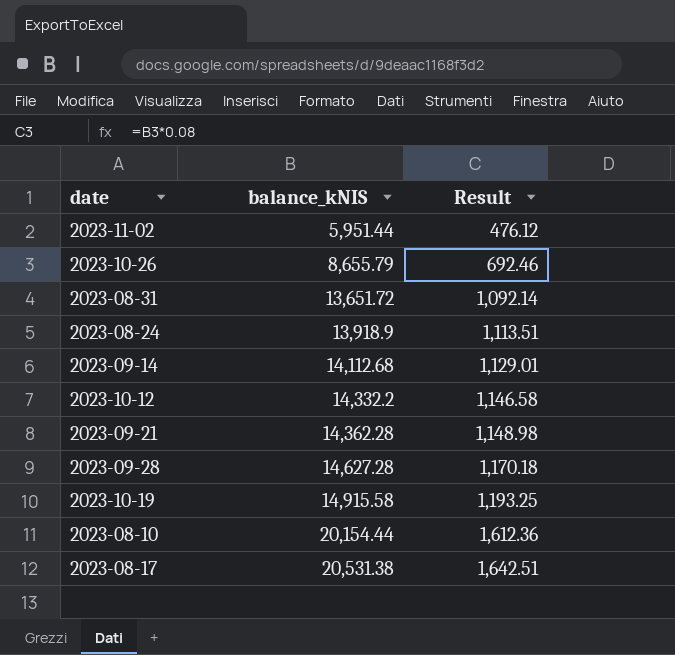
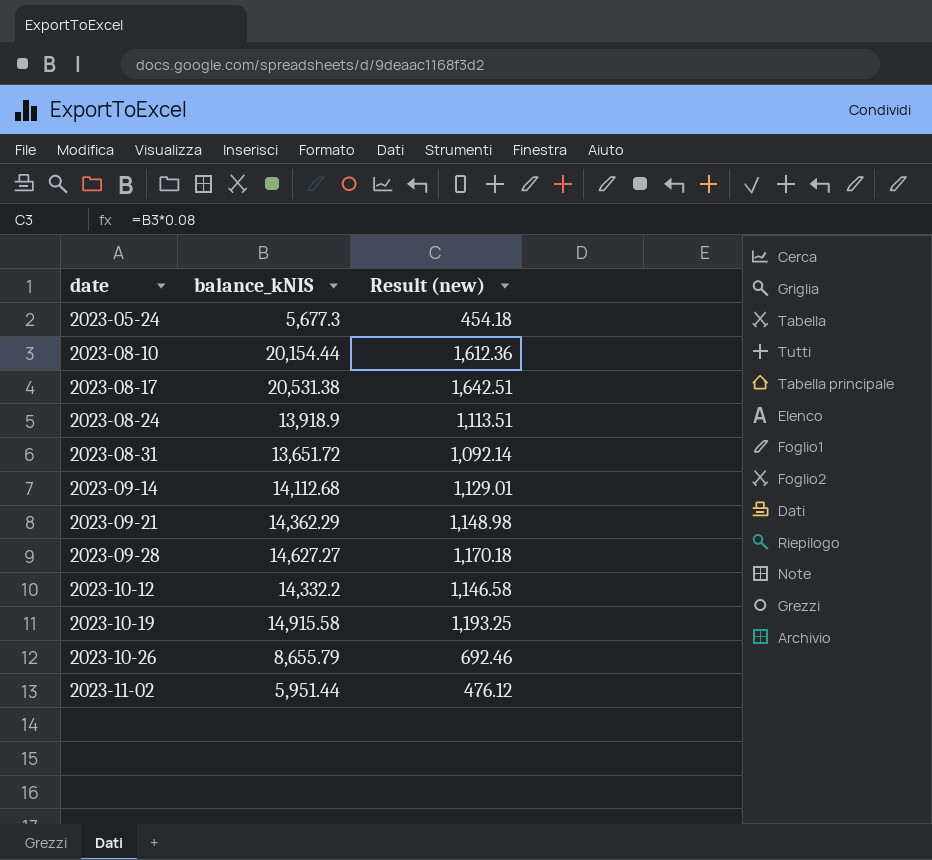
row order: balance_kNIS ascending -> date ascending
column name: Result -> Result (new)
row 2023-05-24: none -> 5,677.3 | 454.18
2023-09-21 | balance_kNIS: 14,362.28 -> 14,362.29
2023-09-28 | balance_kNIS: 14,627.28 -> 14,627.27

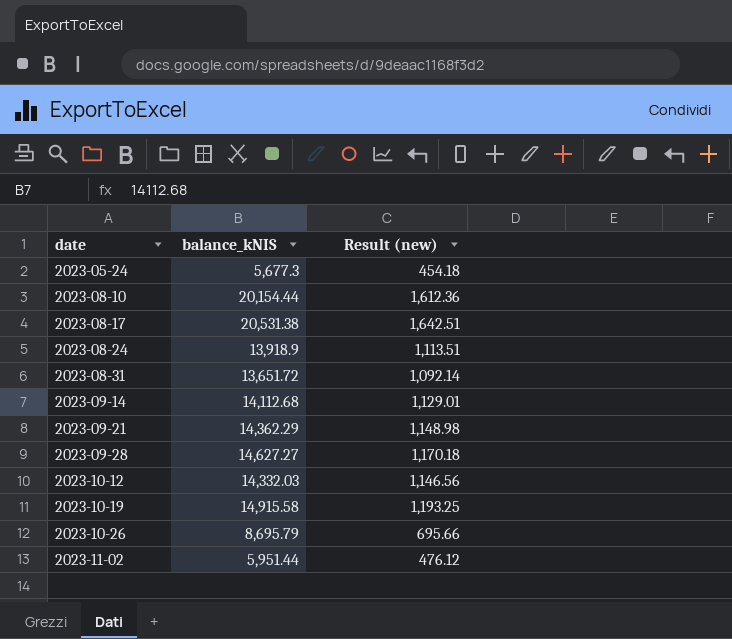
2023-10-12 | balance_kNIS: 14,332.2 -> 14,332.03
2023-10-12 | Result (new): 1,146.58 -> 1,146.56
2023-10-26 | balance_kNIS: 8,655.79 -> 8,695.79
2023-10-26 | Result (new): 692.46 -> 695.66

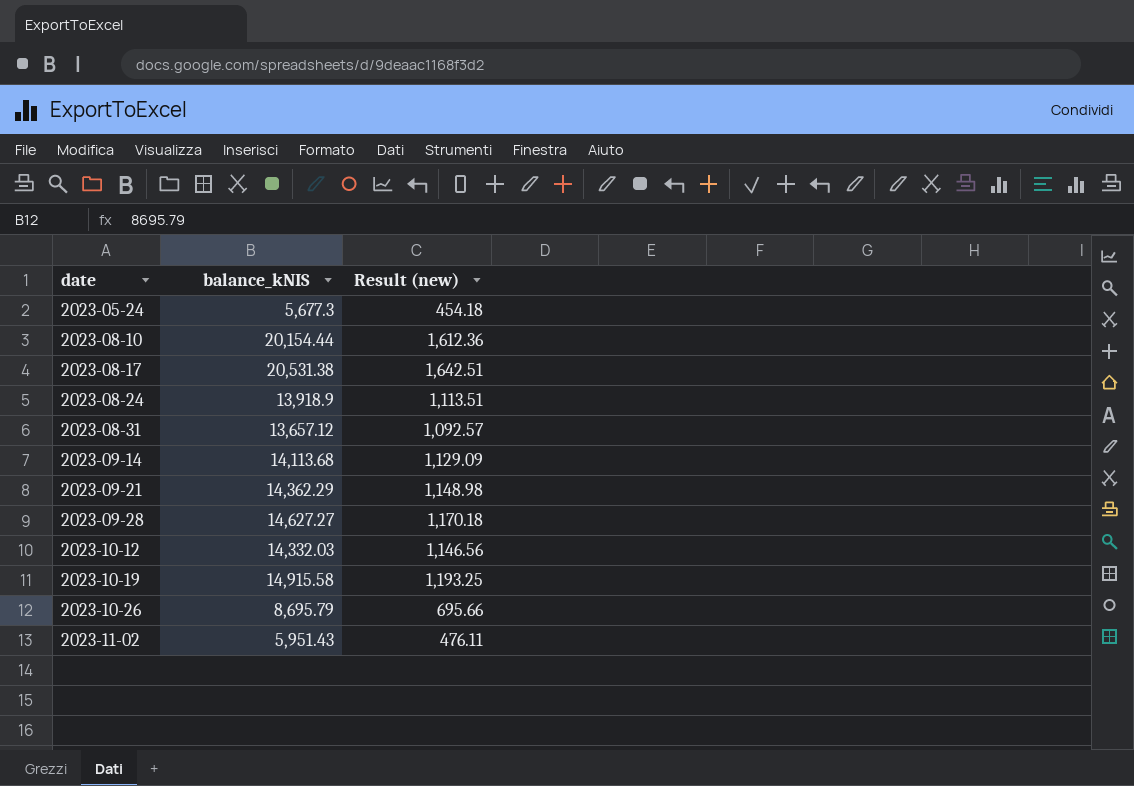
2023-08-31 | balance_kNIS: 13,651.72 -> 13,657.12
2023-08-31 | Result (new): 1,092.14 -> 1,092.57
2023-09-14 | balance_kNIS: 14,112.68 -> 14,113.68
2023-09-14 | Result (new): 1,129.01 -> 1,129.09
2023-11-02 | balance_kNIS: 5,951.44 -> 5,951.43
2023-11-02 | Result (new): 476.12 -> 476.11

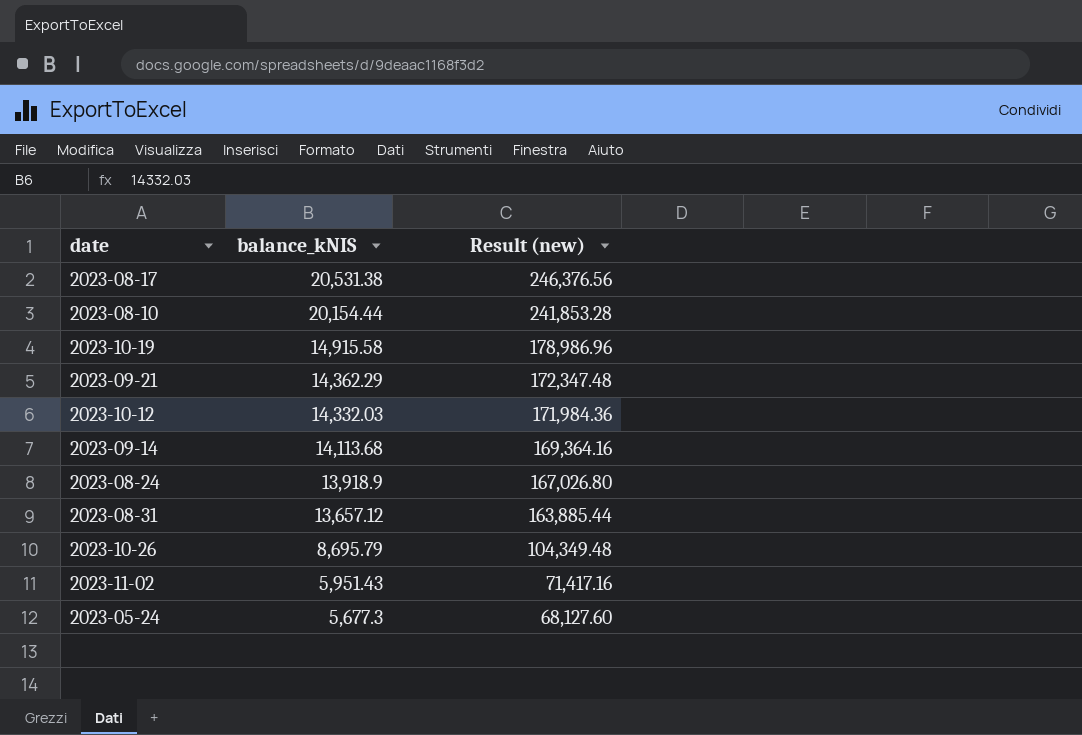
row order: date ascending -> balance_kNIS descending
column Result (new) | formula: [balance_kNIS] * 0.08 -> [balance_kNIS] * 12
row 2023-09-28: 14,627.27 | 1,170.18 -> none

